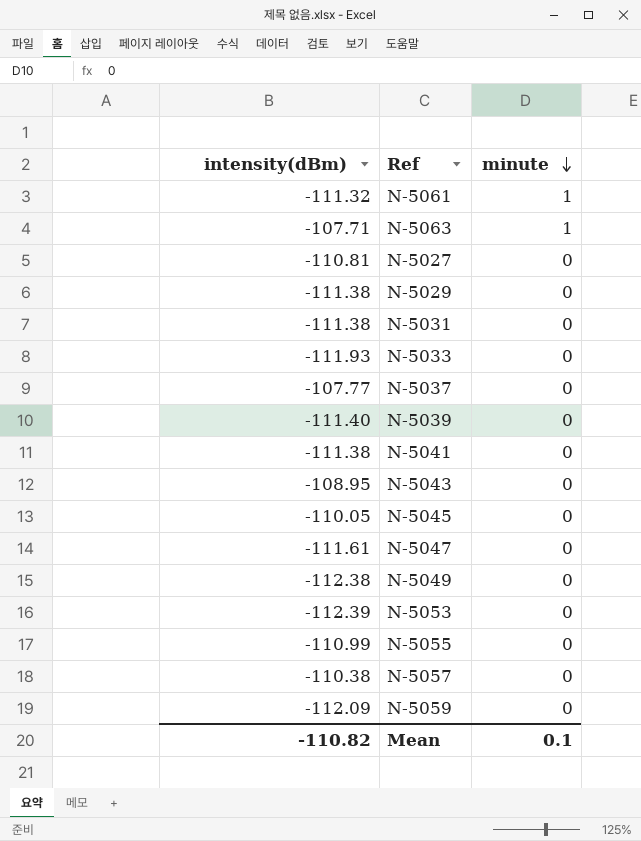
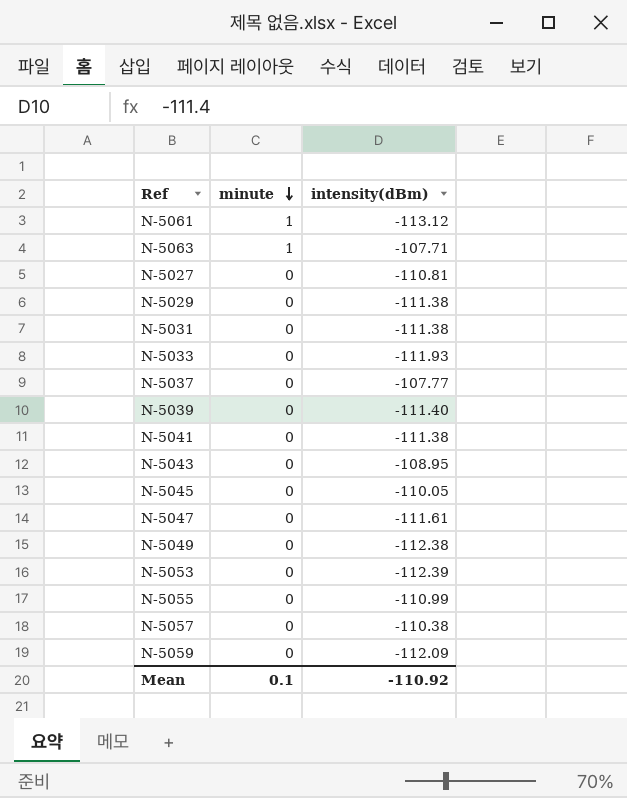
column intensity(dBm) | position: 1 -> 3
N-5061 | intensity(dBm): -111.32 -> -113.12
Mean | intensity(dBm): -110.82 -> -110.92

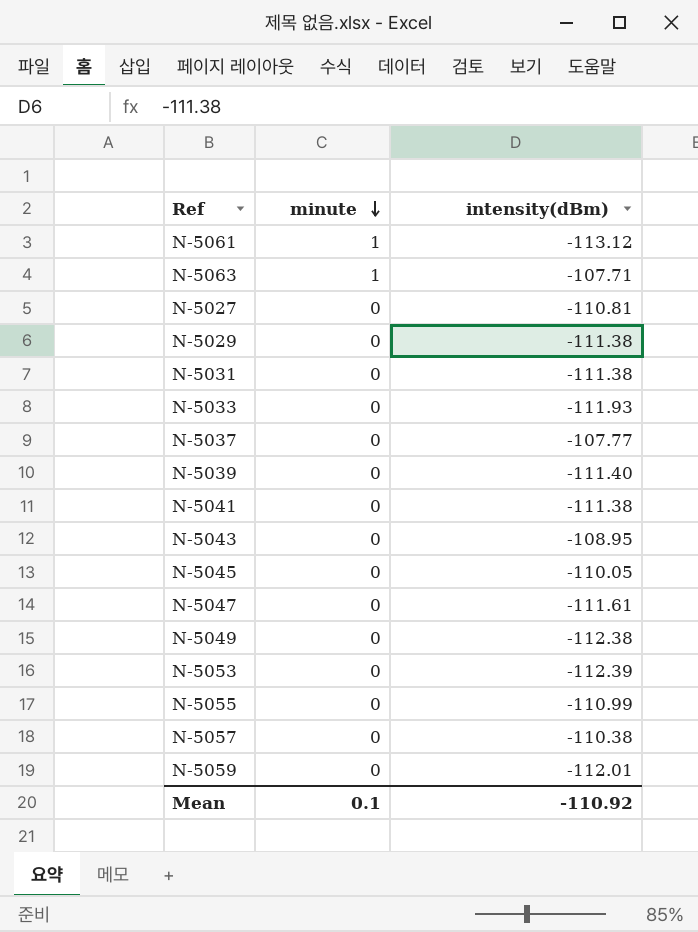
N-5059 | intensity(dBm): -112.09 -> -112.01

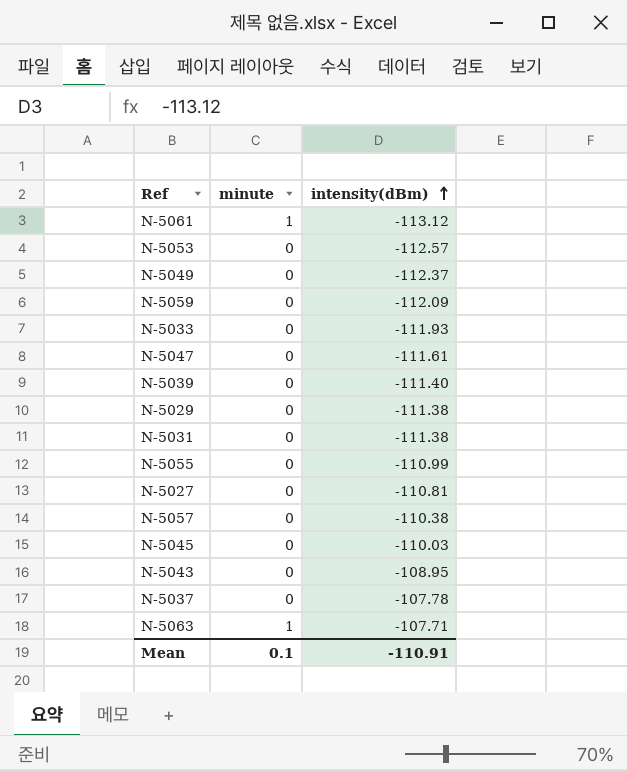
row order: minute descending -> intensity(dBm) ascending
row N-5041: 0 | -111.38 -> none
N-5053 | intensity(dBm): -112.39 -> -112.57
N-5049 | intensity(dBm): -112.38 -> -112.37
N-5059 | intensity(dBm): -112.01 -> -112.09
N-5045 | intensity(dBm): -110.05 -> -110.03
N-5037 | intensity(dBm): -107.77 -> -107.78
Mean | intensity(dBm): -110.92 -> -110.91

